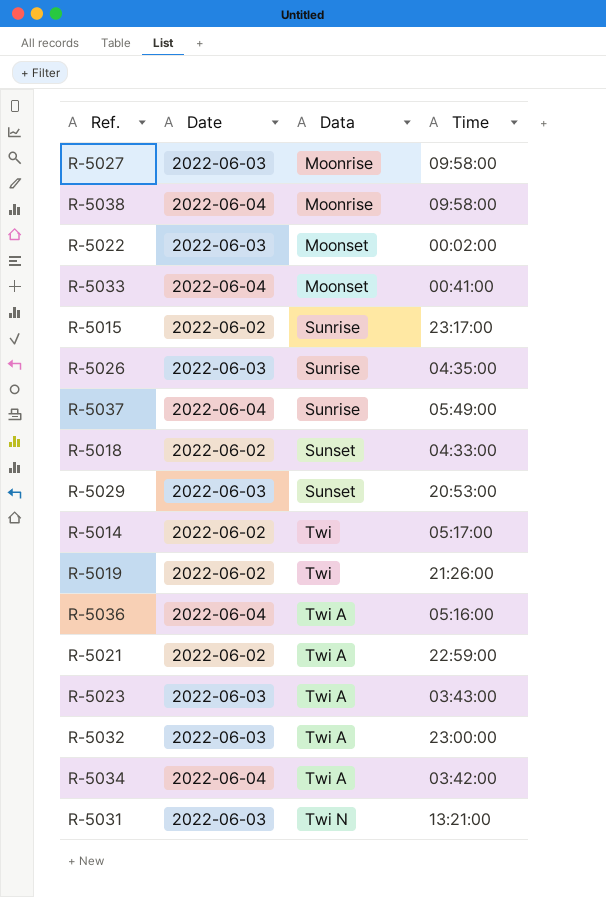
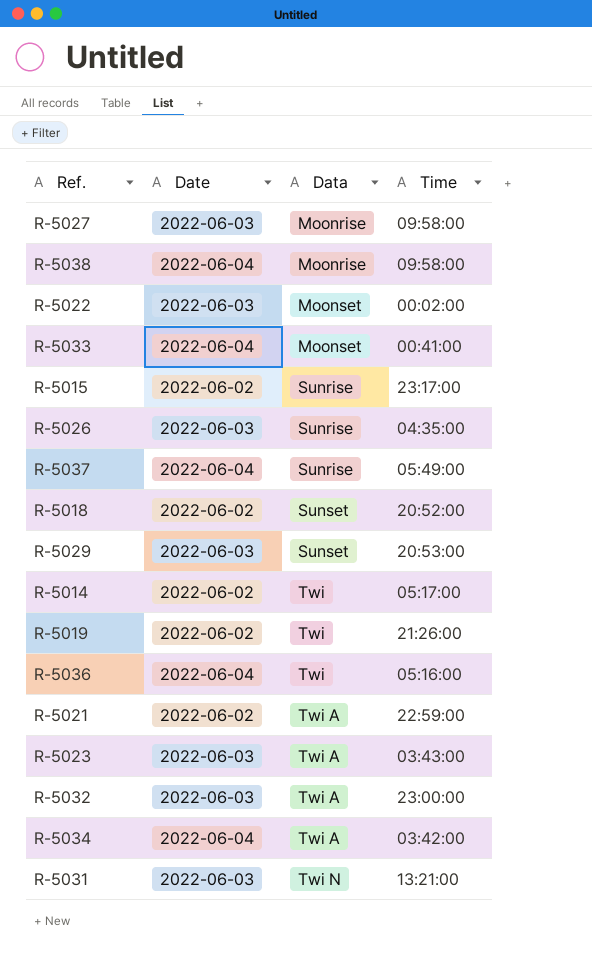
R-5018 | Time: 04:33:00 -> 20:52:00
R-5036 | Data: Twi A -> Twi

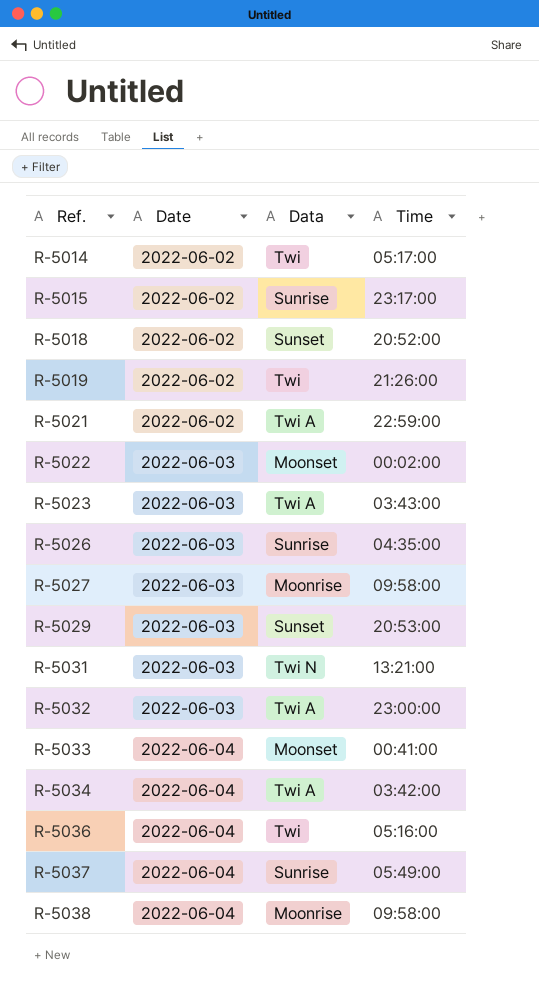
row order: Data ascending -> Ref. ascending

